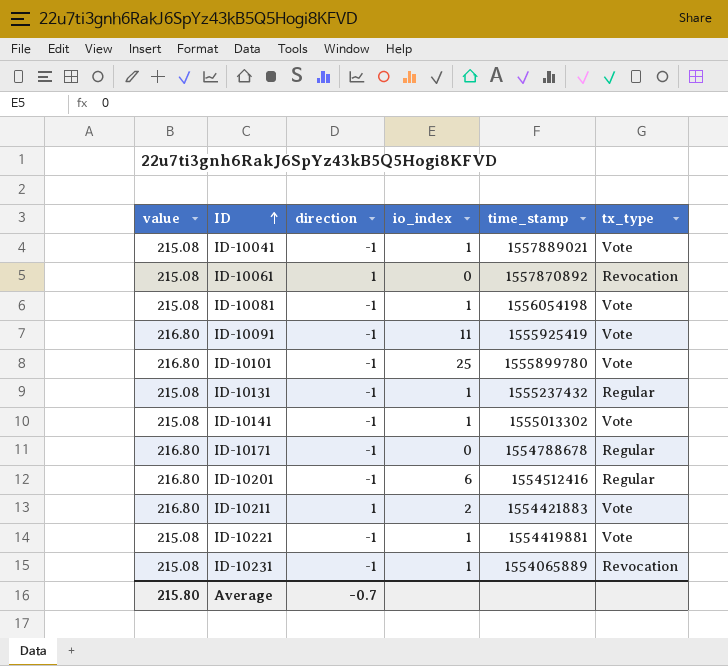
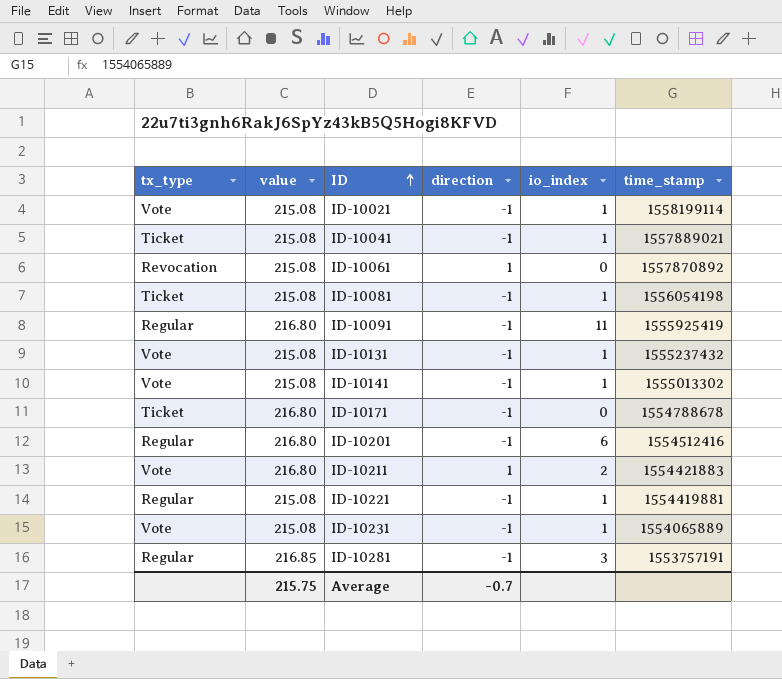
column tx_type | position: 6 -> 1
row ID-10101: 216.80 | -1 | 25 | 1555899780 | Vote -> none
row ID-10021: none -> Vote | 215.08 | -1 | 1 | 1558199114
ID-10041 | tx_type: Vote -> Ticket
ID-10081 | tx_type: Vote -> Ticket
ID-10091 | tx_type: Vote -> Regular
ID-10131 | tx_type: Regular -> Vote
ID-10171 | tx_type: Regular -> Ticket
ID-10221 | tx_type: Vote -> Regular
ID-10231 | tx_type: Revocation -> Vote
row ID-10281: none -> Regular | 216.85 | -1 | 3 | 1553757191
Average | value: 215.80 -> 215.75

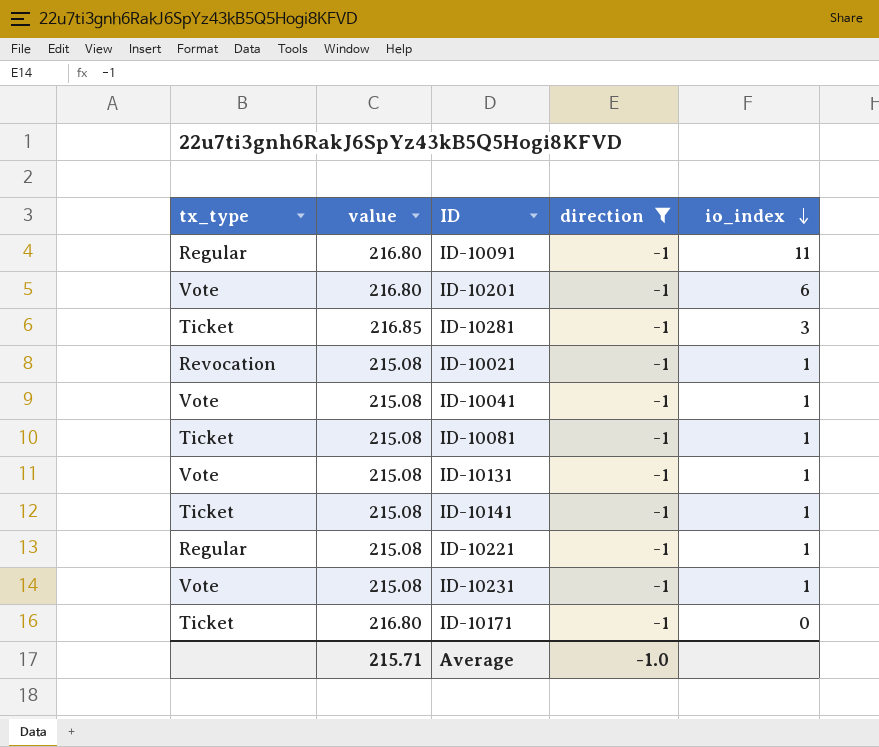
filter: none -> direction = -1
row order: ID ascending -> io_index descending
column time_stamp | position: 6 -> none
ID-10201 | tx_type: Regular -> Vote
ID-10281 | tx_type: Regular -> Ticket
ID-10021 | tx_type: Vote -> Revocation
ID-10041 | tx_type: Ticket -> Vote
ID-10141 | tx_type: Vote -> Ticket
Average | value: 215.75 -> 215.71
Average | direction: -0.7 -> -1.0

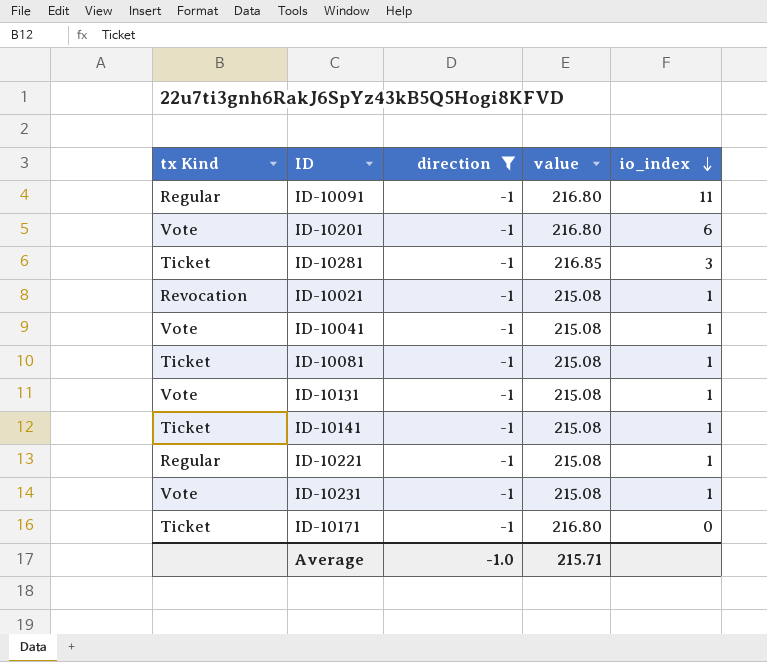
column name: tx_type -> tx Kind
column value | position: 2 -> 4

